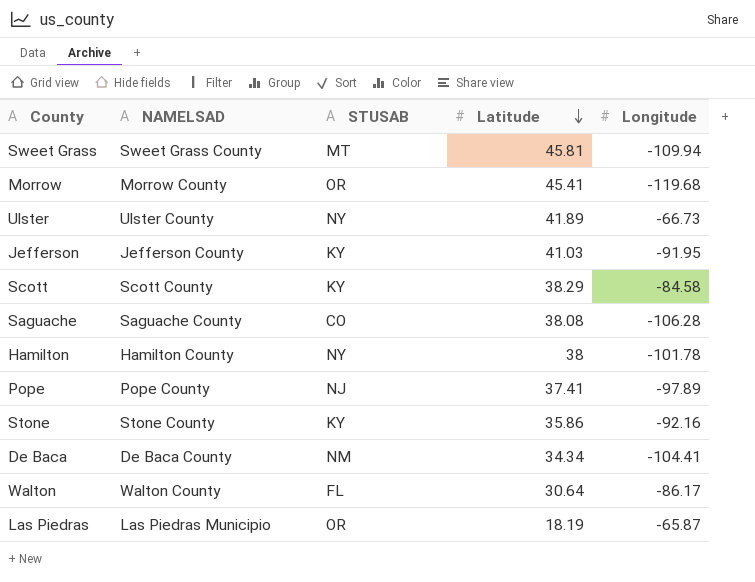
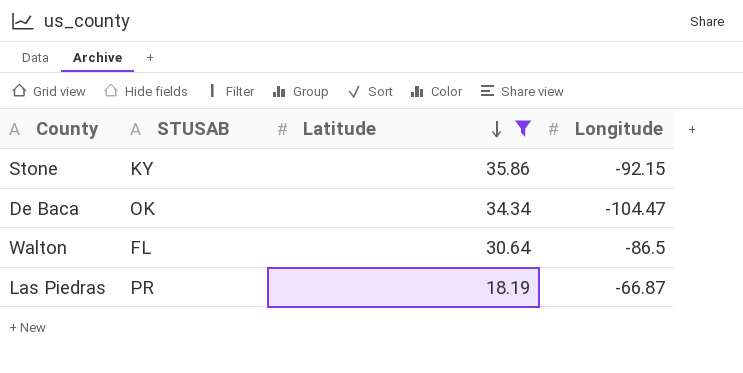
filter: none -> Latitude <= 35.86
column NAMELSAD | position: 2 -> none
Stone | Longitude: -92.16 -> -92.15
De Baca | STUSAB: NM -> OK
De Baca | Longitude: -104.41 -> -104.47
Walton | Longitude: -86.17 -> -86.5
Las Piedras | STUSAB: OR -> PR
Las Piedras | Longitude: -65.87 -> -66.87

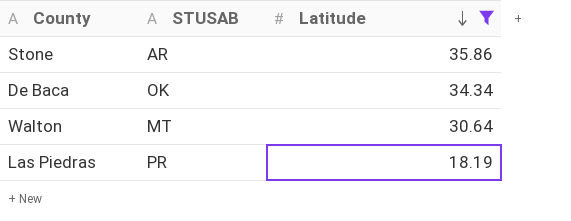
column Longitude | position: 4 -> none
Stone | STUSAB: KY -> AR
Walton | STUSAB: FL -> MT

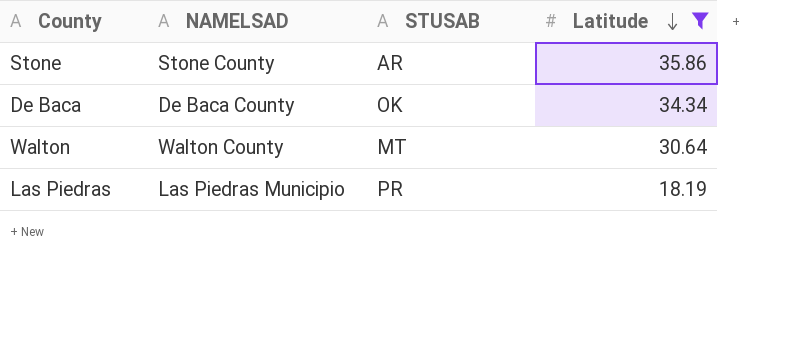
column NAMELSAD | position: none -> 2

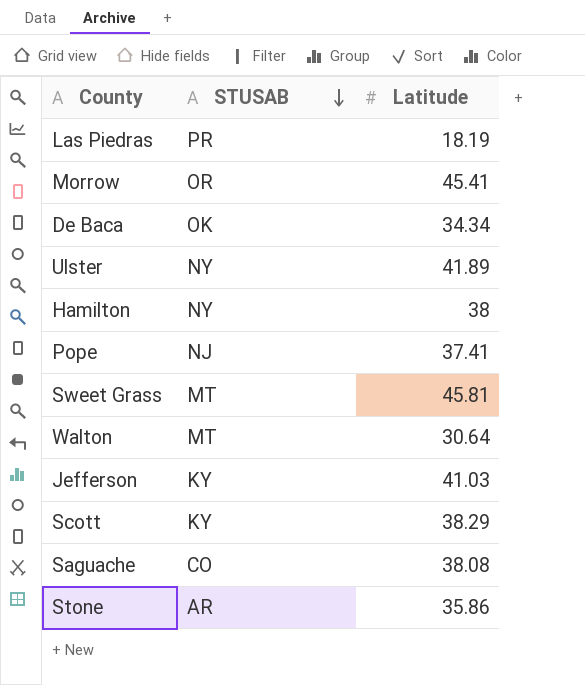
filter: Latitude <= 35.86 -> none
row order: Latitude descending -> STUSAB descending
column NAMELSAD | position: 2 -> none

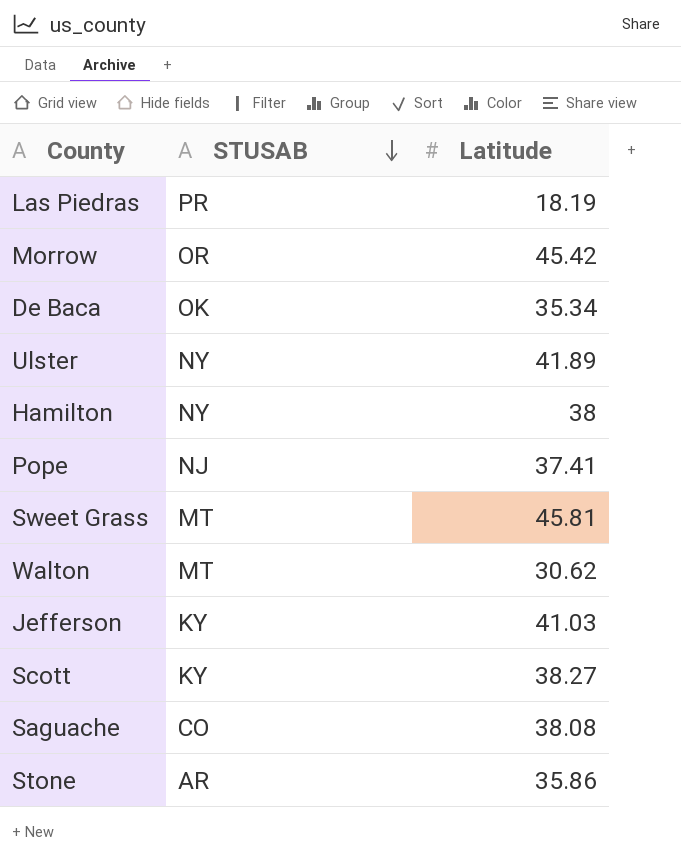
Morrow | Latitude: 45.41 -> 45.42
De Baca | Latitude: 34.34 -> 35.34
Walton | Latitude: 30.64 -> 30.62
Scott | Latitude: 38.29 -> 38.27

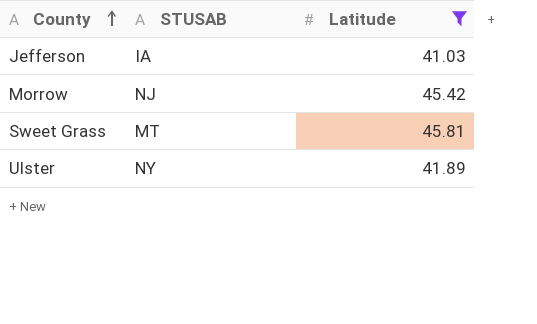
filter: none -> Latitude >= 41.03
row order: STUSAB descending -> County ascending
Jefferson | STUSAB: KY -> IA
Morrow | STUSAB: OR -> NJ

